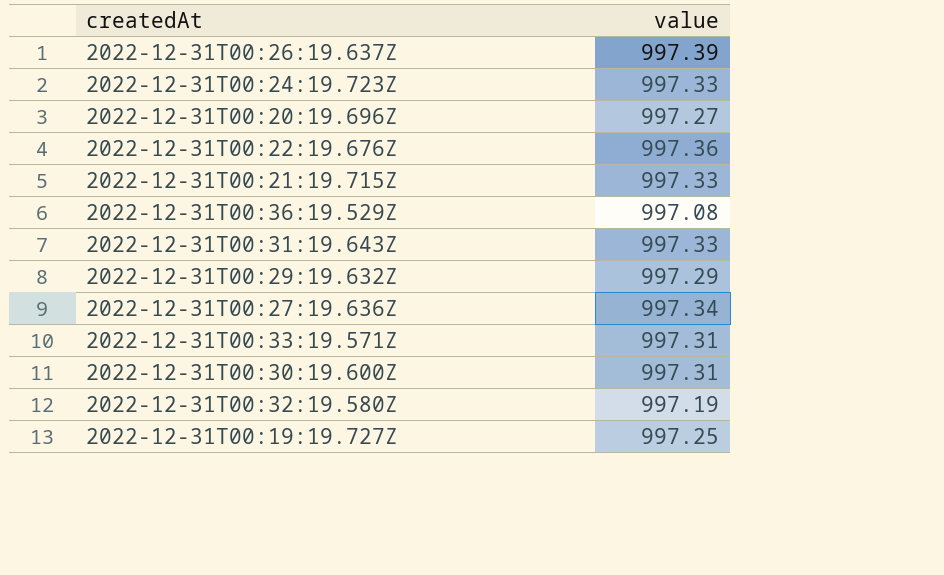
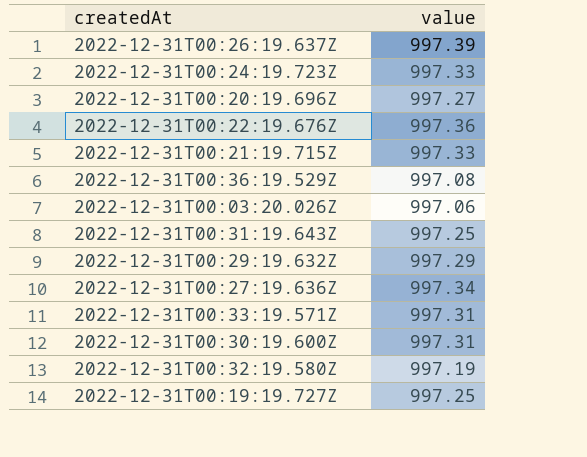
row 2022-12-31T00:03:20.026Z: none -> 997.06
2022-12-31T00:31:19.643Z | value: 997.33 -> 997.25

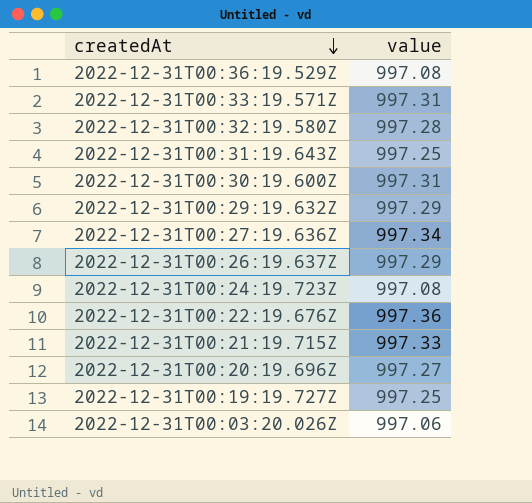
row order: none -> createdAt descending
2022-12-31T00:32:19.580Z | value: 997.19 -> 997.28
2022-12-31T00:26:19.637Z | value: 997.39 -> 997.29
2022-12-31T00:24:19.723Z | value: 997.33 -> 997.08

